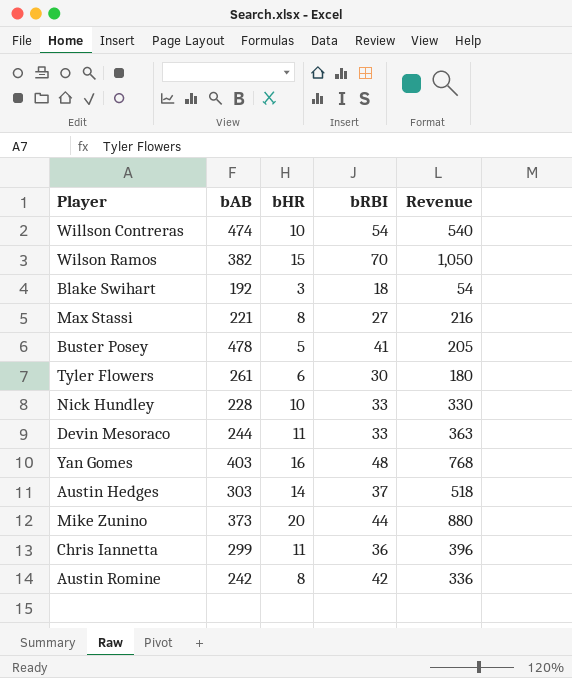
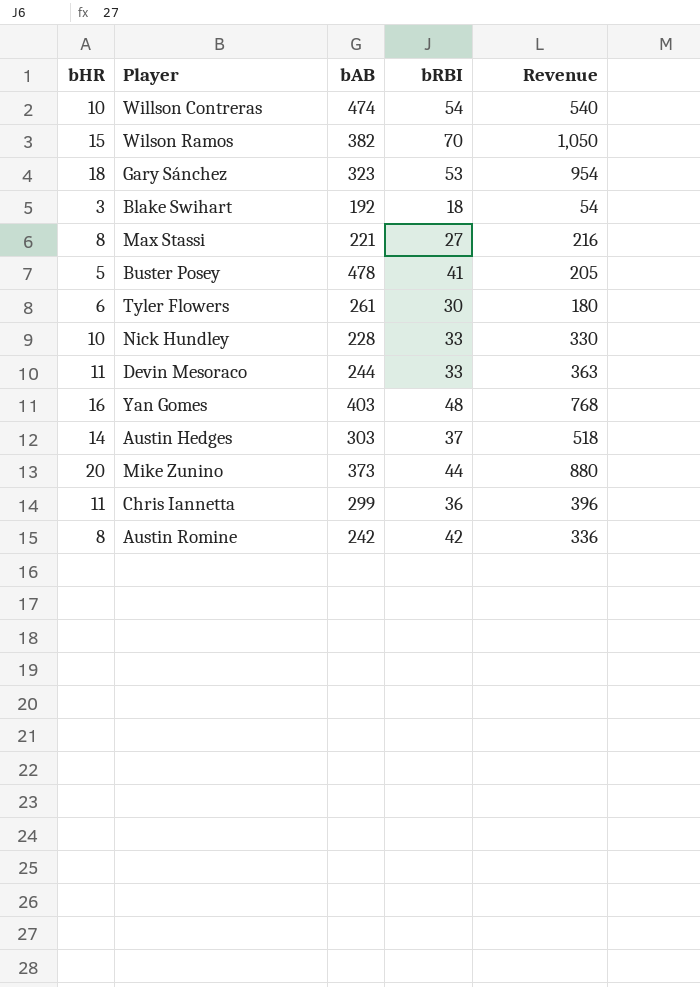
column bHR | position: 3 -> 1
row Gary Sánchez: none -> 18 | 323 | 53 | 954

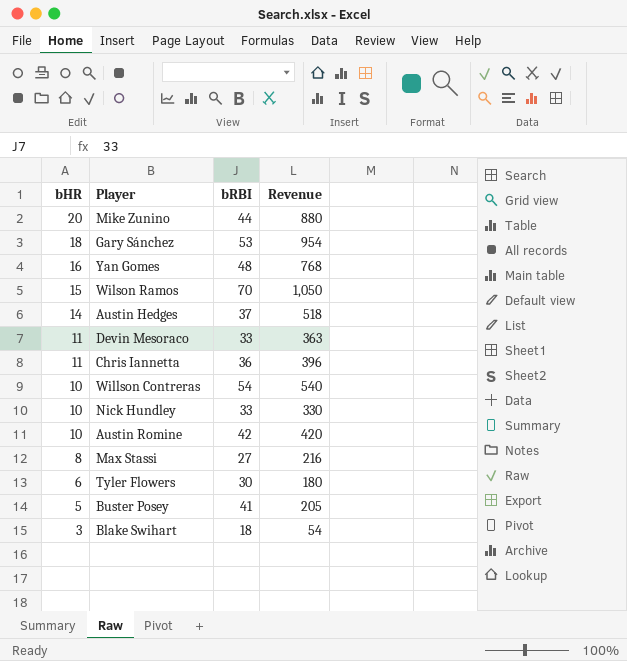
row order: none -> bHR descending
column bAB | position: 3 -> none
Austin Romine | bHR: 8 -> 10
Austin Romine | Revenue: 336 -> 420

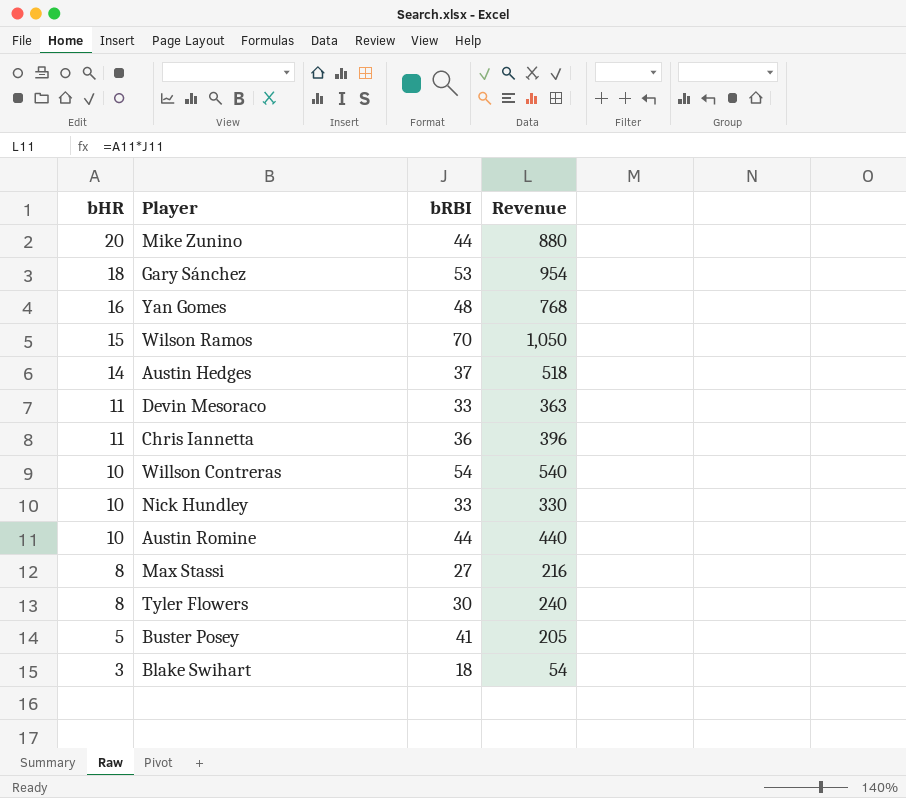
Austin Romine | bRBI: 42 -> 44
Austin Romine | Revenue: 420 -> 440
Tyler Flowers | bHR: 6 -> 8
Tyler Flowers | Revenue: 180 -> 240

